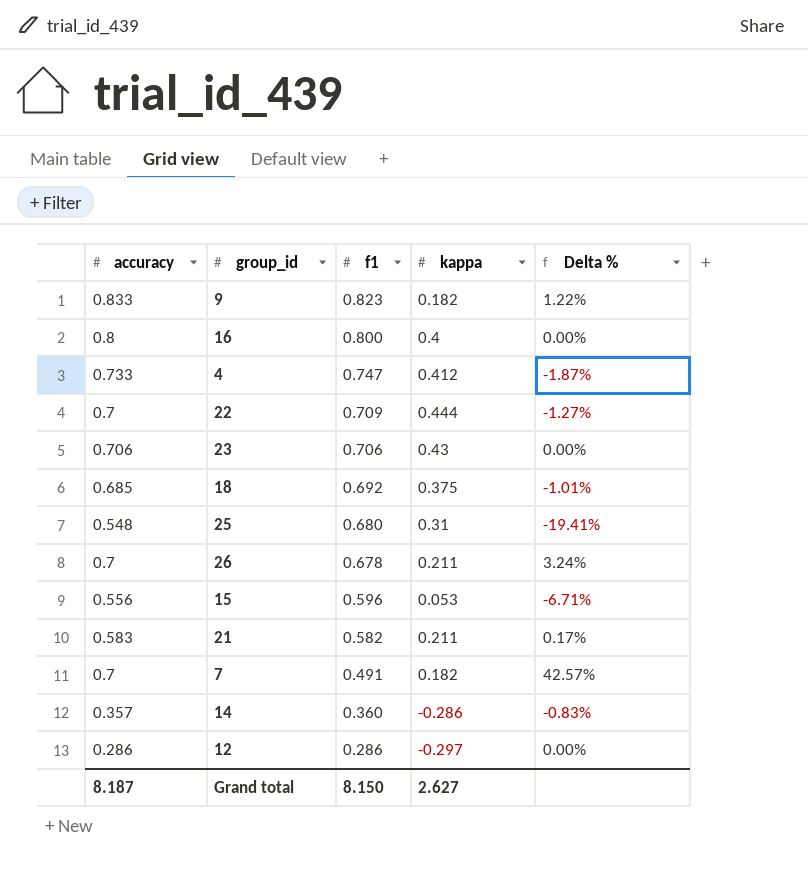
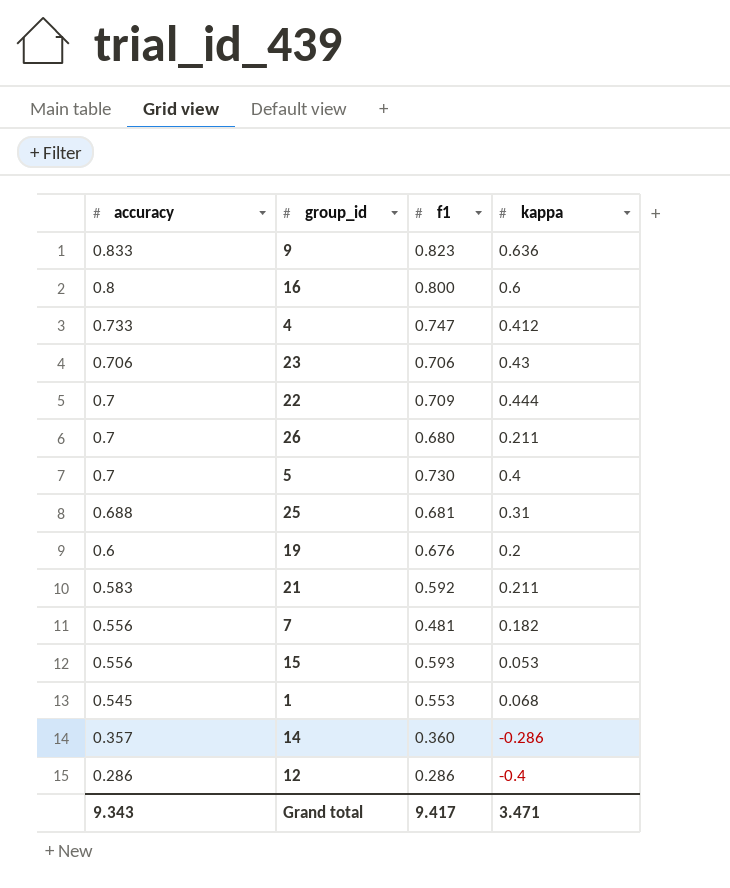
row order: f1 descending -> accuracy descending
column Delta % | formula: ([accuracy] - [f1]) / [f1] -> none
row 18: 0.685 | 0.692 | 0.375 | -1.01% -> none
9 | kappa: 0.182 -> 0.636
16 | kappa: 0.4 -> 0.6
26 | f1: 0.678 -> 0.680
row 5: none -> 0.7 | 0.730 | 0.4
25 | accuracy: 0.548 -> 0.688
25 | f1: 0.680 -> 0.681
row 19: none -> 0.6 | 0.676 | 0.2
21 | f1: 0.582 -> 0.592
7 | accuracy: 0.7 -> 0.556
7 | f1: 0.491 -> 0.481
15 | f1: 0.596 -> 0.593
row 1: none -> 0.545 | 0.553 | 0.068
12 | kappa: -0.297 -> -0.4
Grand total | accuracy: 8.187 -> 9.343
Grand total | f1: 8.150 -> 9.417
Grand total | kappa: 2.627 -> 3.471

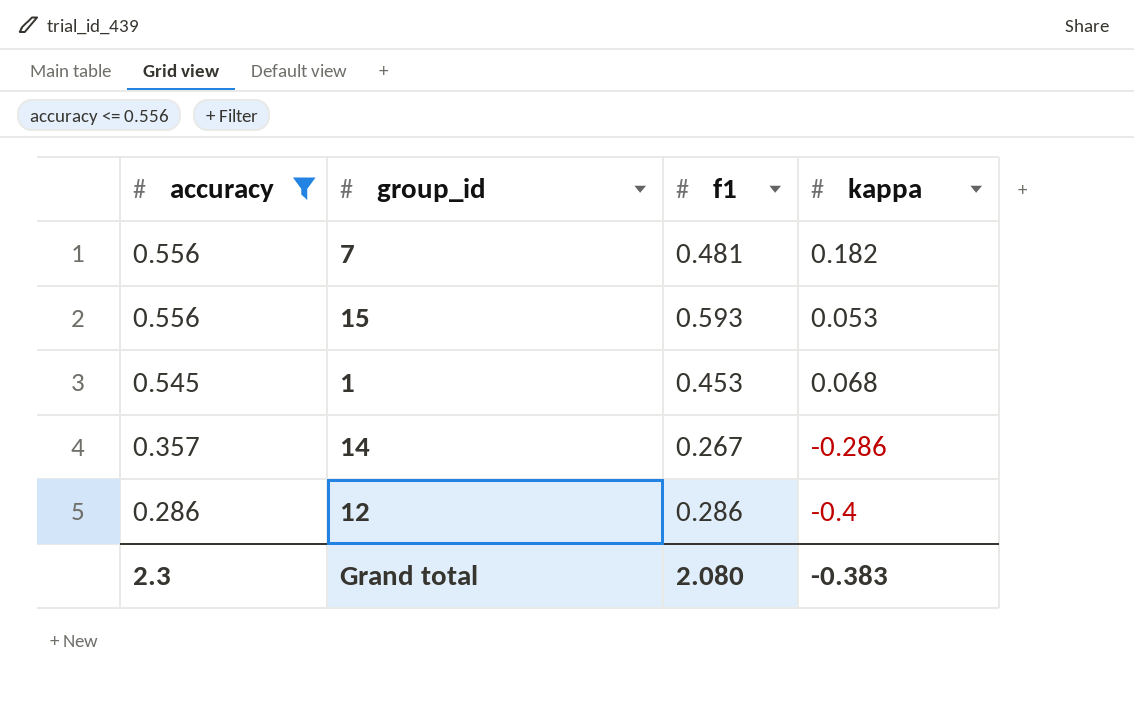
filter: none -> accuracy <= 0.556
1 | f1: 0.553 -> 0.453
14 | f1: 0.360 -> 0.267
Grand total | accuracy: 9.343 -> 2.3
Grand total | f1: 9.417 -> 2.080
Grand total | kappa: 3.471 -> -0.383

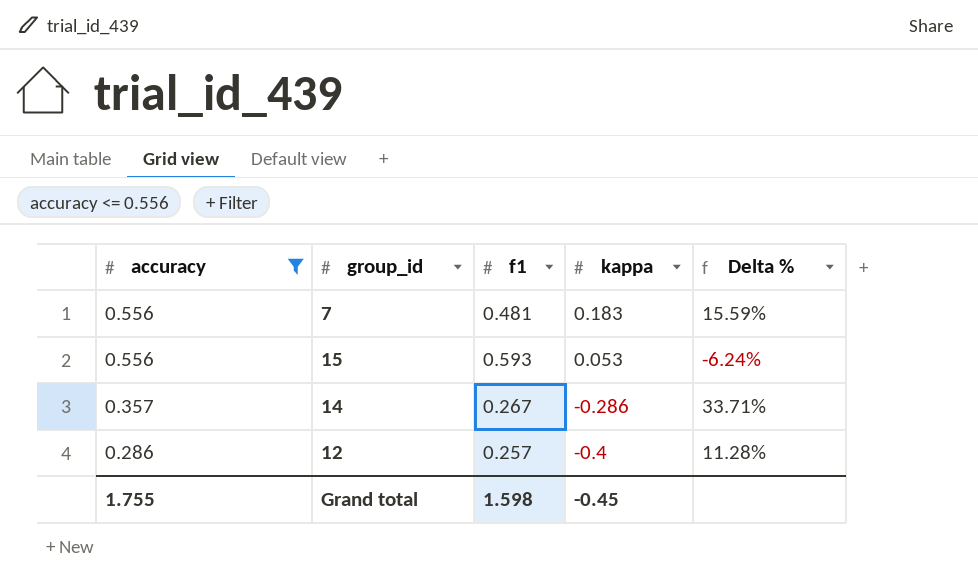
column Delta % | formula: none -> ([accuracy] - [f1]) / [f1]
row 1: 0.545 | 0.453 | 0.068 -> none
7 | kappa: 0.182 -> 0.183
12 | f1: 0.286 -> 0.257
Grand total | accuracy: 2.3 -> 1.755
Grand total | f1: 2.080 -> 1.598
Grand total | kappa: -0.383 -> -0.45

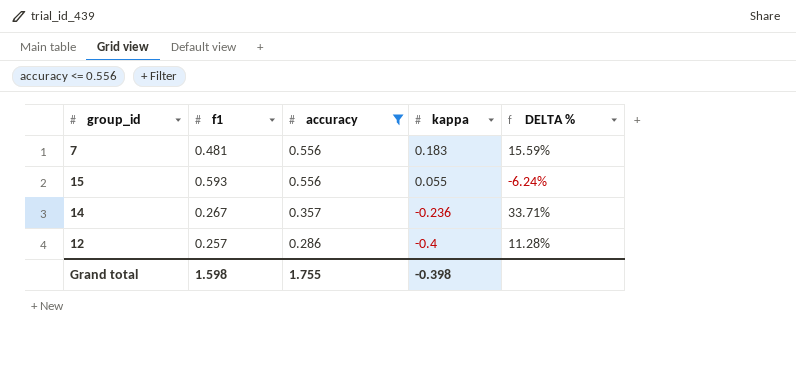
column accuracy | position: 1 -> 3
column name: Delta % -> DELTA %
15 | kappa: 0.053 -> 0.055
14 | kappa: -0.286 -> -0.236
Grand total | kappa: -0.45 -> -0.398

